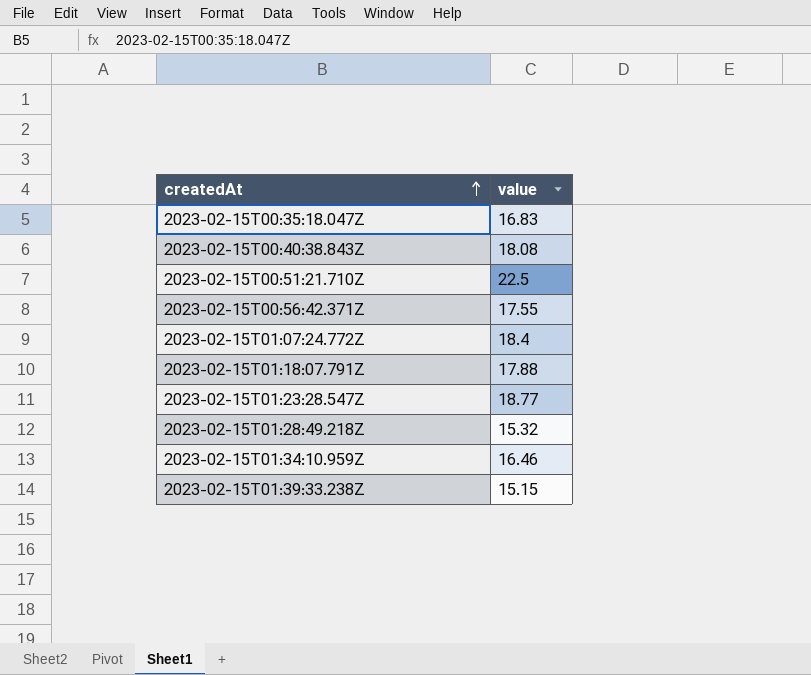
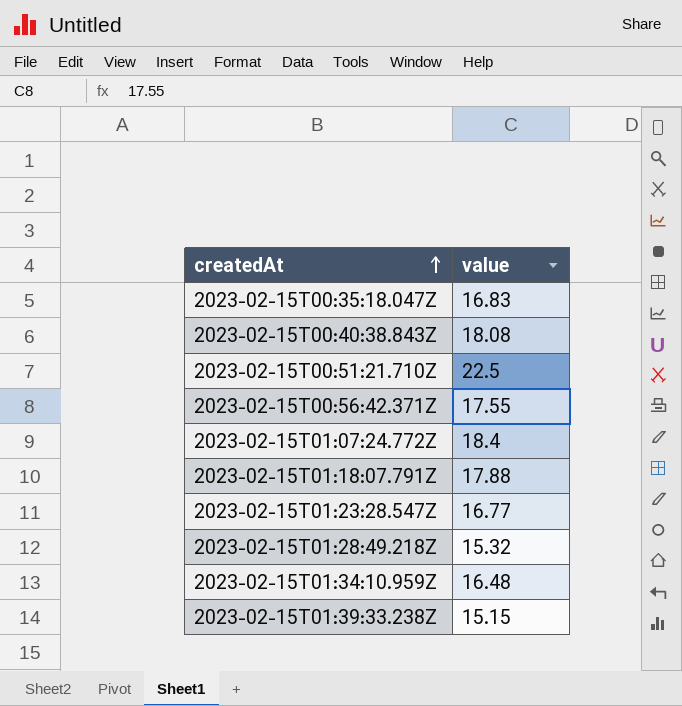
2023-02-15T01:23:28.547Z | value: 18.77 -> 16.77
2023-02-15T01:34:10.959Z | value: 16.46 -> 16.48

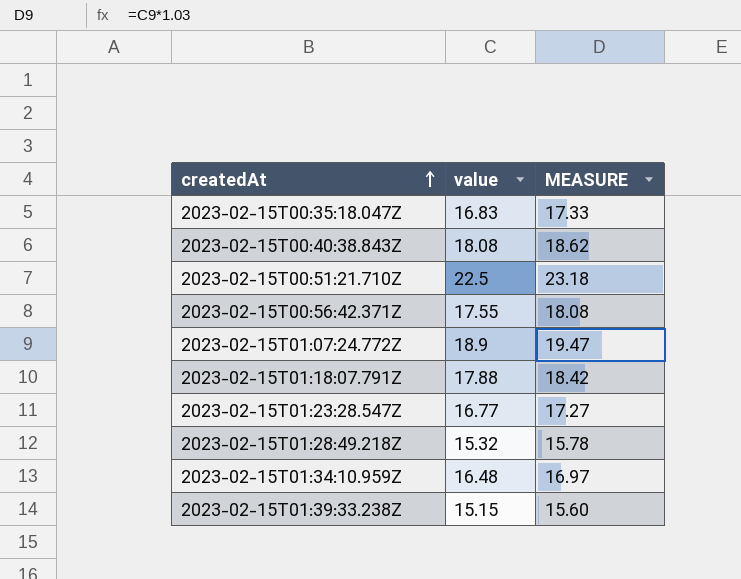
column MEASURE | formula: none -> [value] * 1.03
2023-02-15T01:07:24.772Z | value: 18.4 -> 18.9

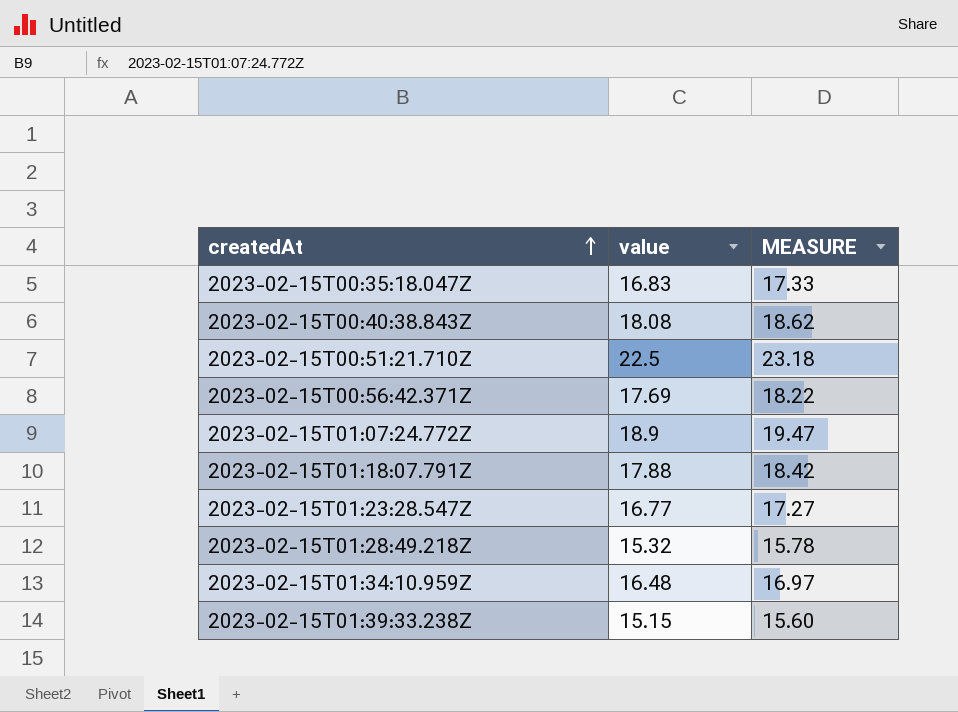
2023-02-15T00:56:42.371Z | value: 17.55 -> 17.69
2023-02-15T00:56:42.371Z | MEASURE: 18.08 -> 18.22

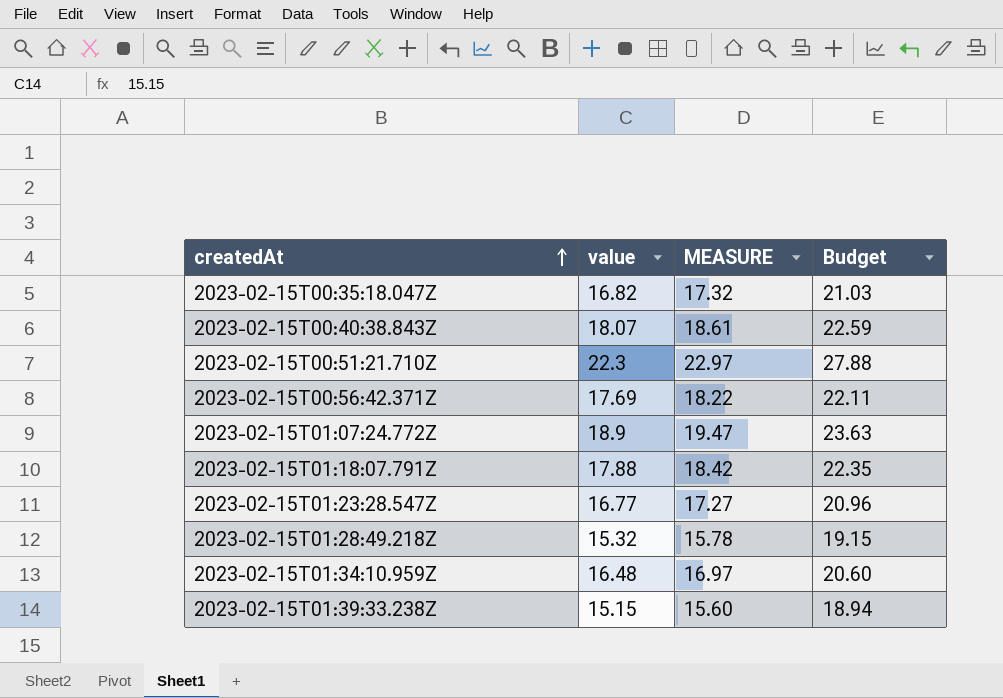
column Budget | formula: none -> [value] * 1.25
2023-02-15T00:35:18.047Z | value: 16.83 -> 16.82
2023-02-15T00:35:18.047Z | MEASURE: 17.33 -> 17.32
2023-02-15T00:40:38.843Z | value: 18.08 -> 18.07
2023-02-15T00:40:38.843Z | MEASURE: 18.62 -> 18.61
2023-02-15T00:51:21.710Z | value: 22.5 -> 22.3
2023-02-15T00:51:21.710Z | MEASURE: 23.18 -> 22.97

